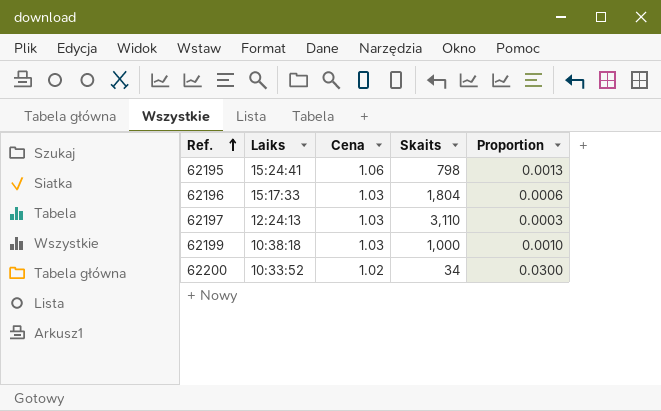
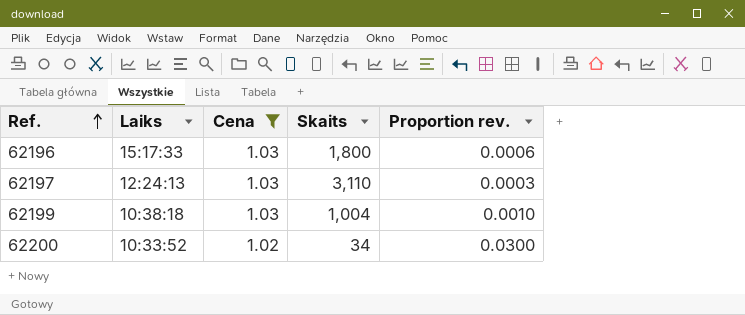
filter: none -> Cena != 1.06
column name: Proportion -> Proportion rev.
62196 | Skaits: 1,804 -> 1,800
62199 | Skaits: 1,000 -> 1,004

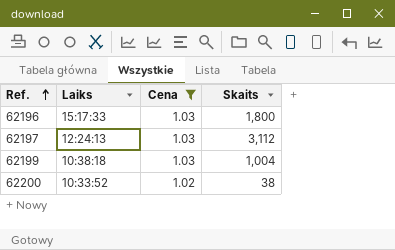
column Proportion rev. | formula: [Cena] / [Skaits] -> none
62197 | Skaits: 3,110 -> 3,112
62200 | Skaits: 34 -> 38

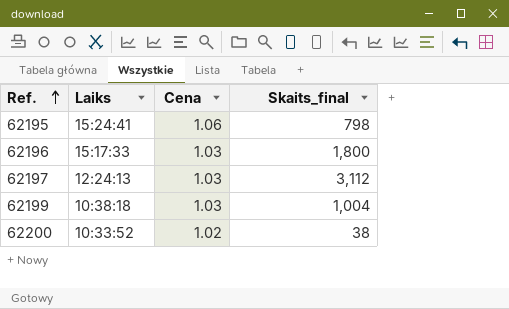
filter: Cena != 1.06 -> none
column name: Skaits -> Skaits_final

